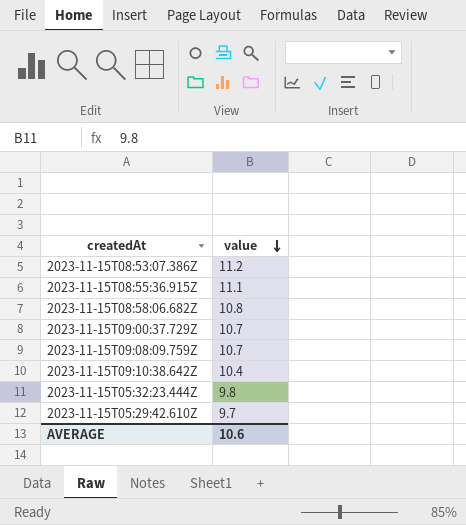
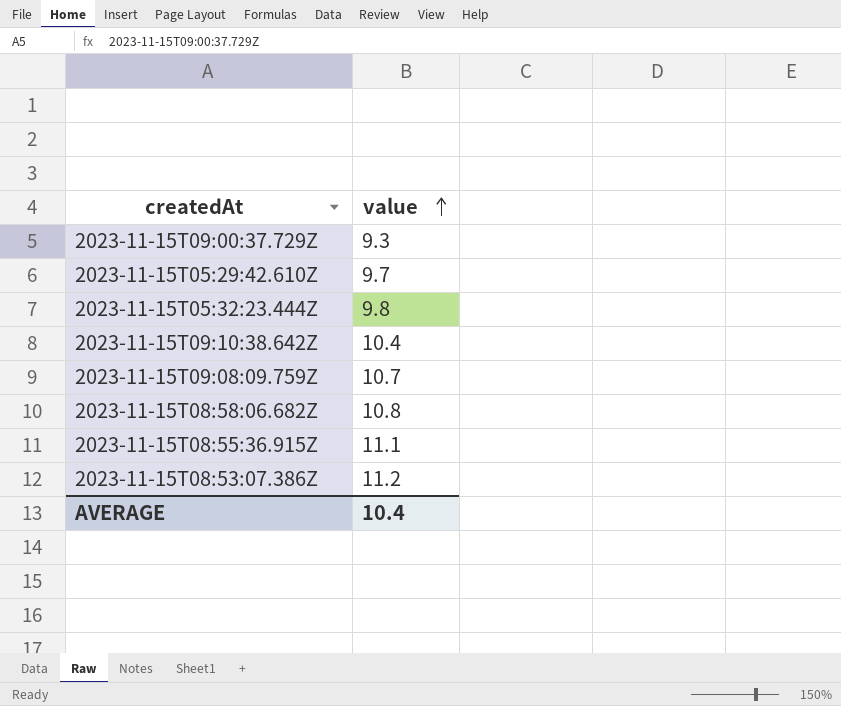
row order: value descending -> value ascending
2023-11-15T09:00:37.729Z | value: 10.7 -> 9.3
AVERAGE | value: 10.6 -> 10.4

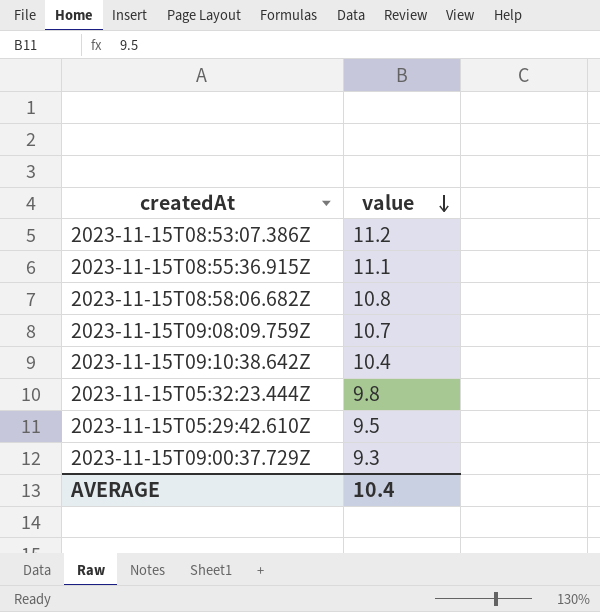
row order: value ascending -> value descending
2023-11-15T05:29:42.610Z | value: 9.7 -> 9.5

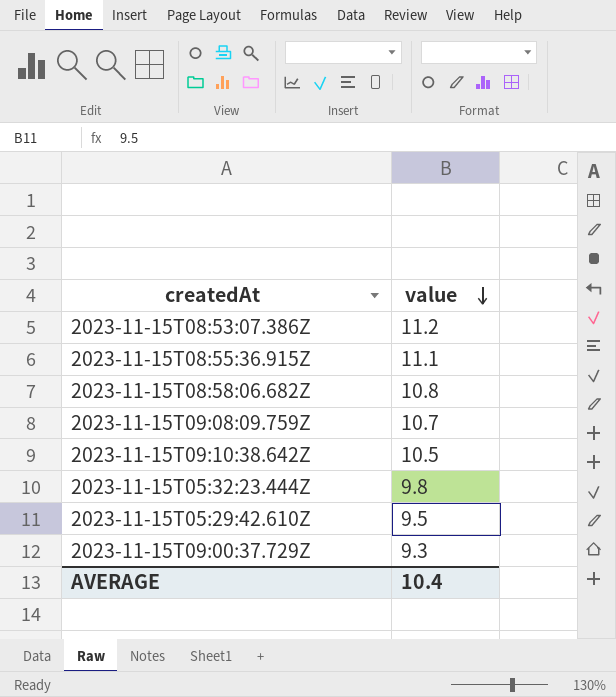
2023-11-15T09:10:38.642Z | value: 10.4 -> 10.5

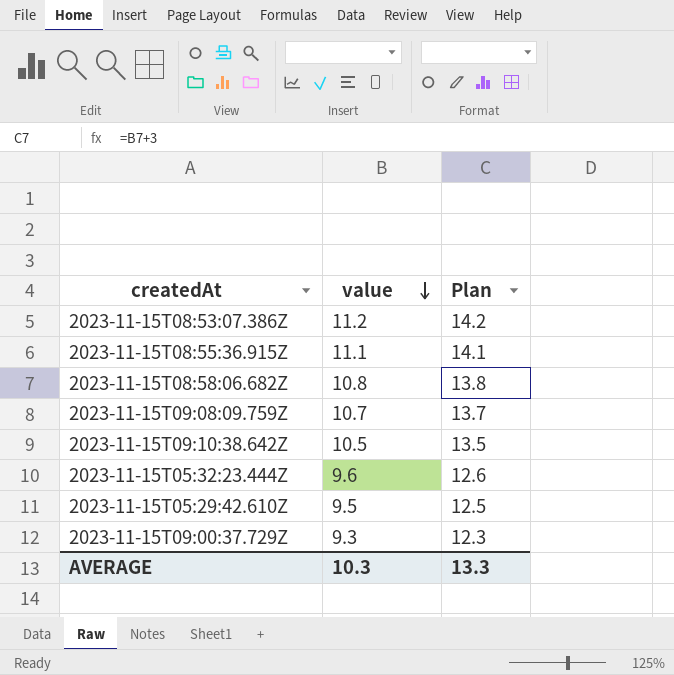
column Plan | formula: none -> [value] + 3
2023-11-15T05:32:23.444Z | value: 9.8 -> 9.6
AVERAGE | value: 10.4 -> 10.3

